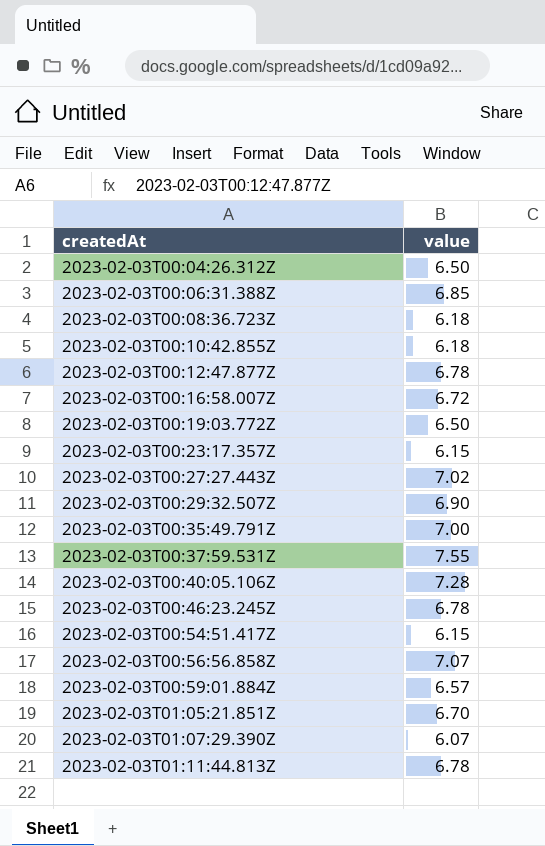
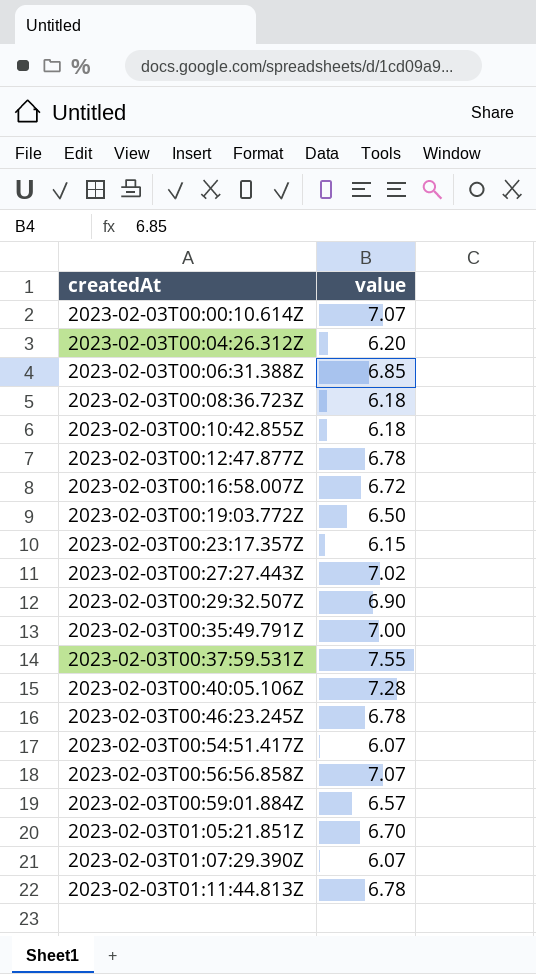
row 2023-02-03T00:00:10.614Z: none -> 7.07
2023-02-03T00:04:26.312Z | value: 6.50 -> 6.20
2023-02-03T00:54:51.417Z | value: 6.15 -> 6.07

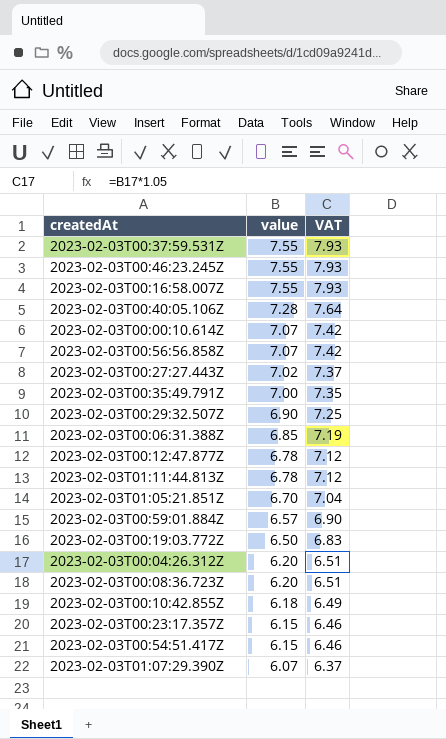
row order: createdAt ascending -> value descending
column VAT | formula: none -> [value] * 1.05
2023-02-03T00:46:23.245Z | value: 6.78 -> 7.55
2023-02-03T00:16:58.007Z | value: 6.72 -> 7.55
2023-02-03T00:08:36.723Z | value: 6.18 -> 6.20
2023-02-03T00:54:51.417Z | value: 6.07 -> 6.15

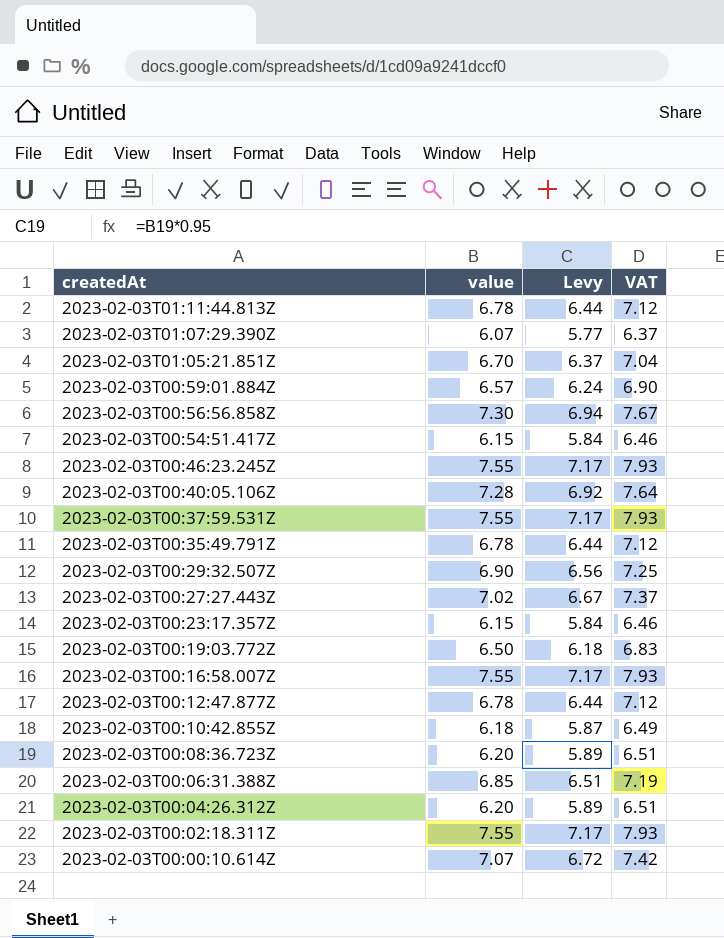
row order: value descending -> createdAt descending
column Levy | formula: none -> [value] * 0.95
2023-02-03T00:56:56.858Z | value: 7.07 -> 7.30
2023-02-03T00:56:56.858Z | VAT: 7.42 -> 7.67
2023-02-03T00:35:49.791Z | value: 7.00 -> 6.78
2023-02-03T00:35:49.791Z | VAT: 7.35 -> 7.12
row 2023-02-03T00:02:18.311Z: none -> 7.55 | 7.17 | 7.93

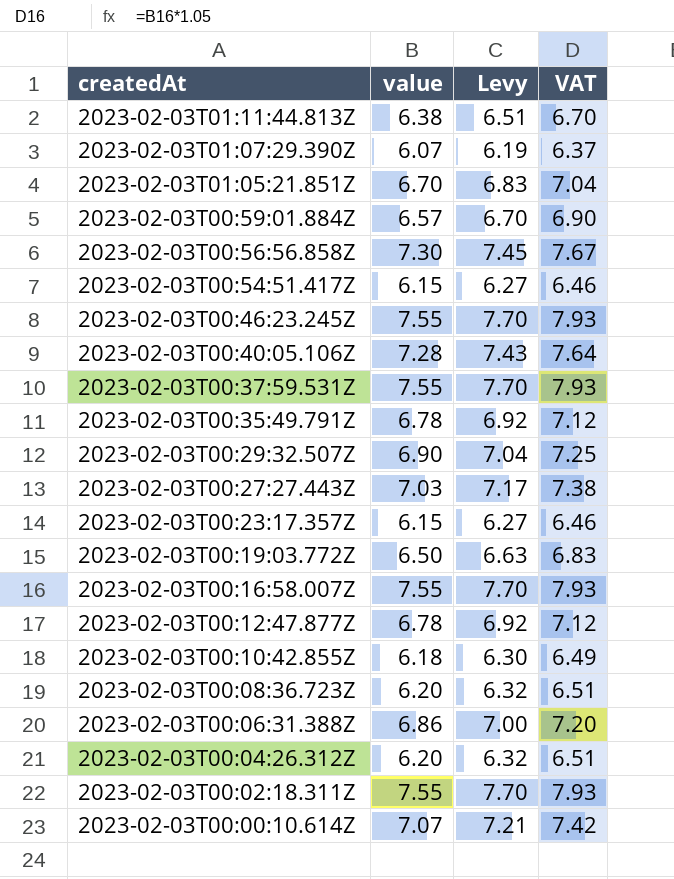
column Levy | formula: [value] * 0.95 -> [value] * 1.02
2023-02-03T01:11:44.813Z | value: 6.78 -> 6.38
2023-02-03T01:11:44.813Z | VAT: 7.12 -> 6.70
2023-02-03T00:27:27.443Z | value: 7.02 -> 7.03
2023-02-03T00:27:27.443Z | VAT: 7.37 -> 7.38
2023-02-03T00:06:31.388Z | value: 6.85 -> 6.86
2023-02-03T00:06:31.388Z | VAT: 7.19 -> 7.20

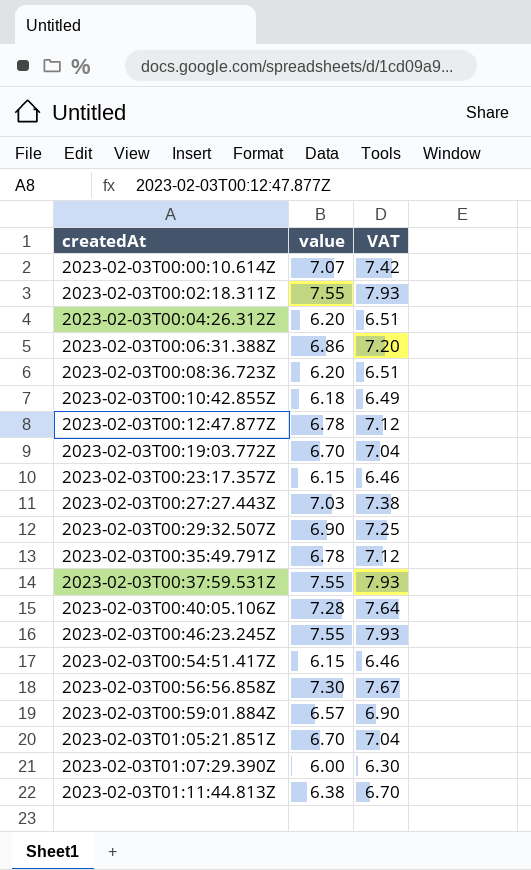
row order: createdAt descending -> createdAt ascending
column Levy | formula: [value] * 1.02 -> none
row 2023-02-03T00:16:58.007Z: 7.55 | 7.70 | 7.93 -> none
2023-02-03T00:19:03.772Z | value: 6.50 -> 6.70
2023-02-03T00:19:03.772Z | VAT: 6.83 -> 7.04
2023-02-03T01:07:29.390Z | value: 6.07 -> 6.00
2023-02-03T01:07:29.390Z | VAT: 6.37 -> 6.30

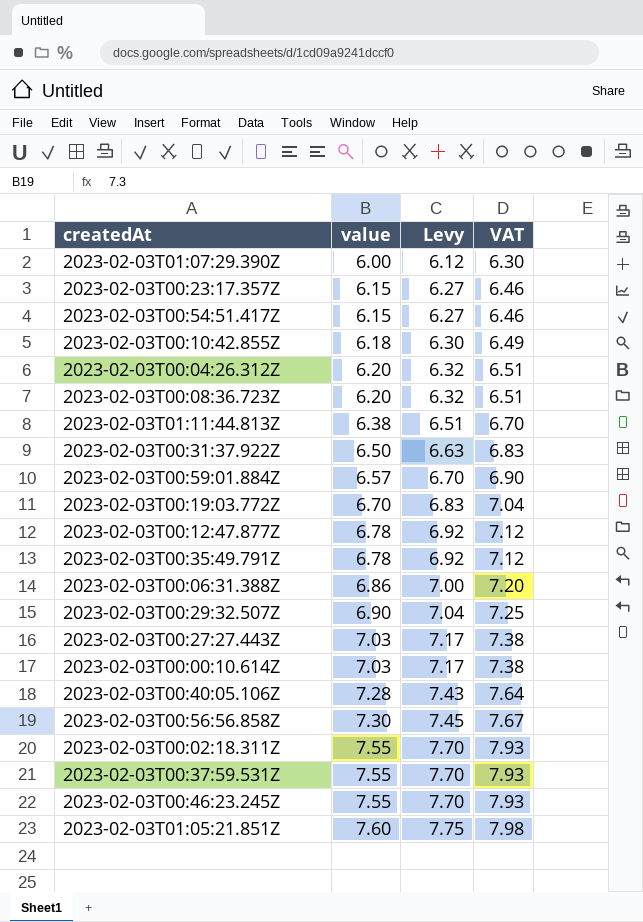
row order: createdAt ascending -> value ascending
column Levy | formula: none -> [value] * 1.02
row 2023-02-03T00:31:37.922Z: none -> 6.50 | 6.63 | 6.83
2023-02-03T00:00:10.614Z | value: 7.07 -> 7.03
2023-02-03T00:00:10.614Z | VAT: 7.42 -> 7.38
2023-02-03T01:05:21.851Z | value: 6.70 -> 7.60
2023-02-03T01:05:21.851Z | VAT: 7.04 -> 7.98

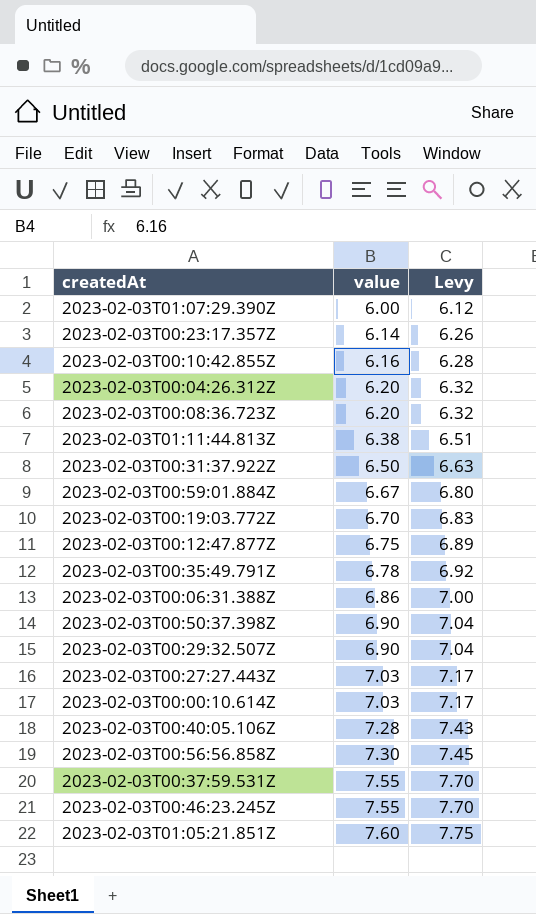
column VAT | formula: [value] * 1.05 -> none
row 2023-02-03T00:54:51.417Z: 6.15 | 6.27 | 6.46 -> none
row 2023-02-03T00:02:18.311Z: 7.55 | 7.70 | 7.93 -> none
2023-02-03T00:23:17.357Z | value: 6.15 -> 6.14
2023-02-03T00:23:17.357Z | Levy: 6.27 -> 6.26
2023-02-03T00:10:42.855Z | value: 6.18 -> 6.16
2023-02-03T00:10:42.855Z | Levy: 6.30 -> 6.28
2023-02-03T00:59:01.884Z | value: 6.57 -> 6.67
2023-02-03T00:59:01.884Z | Levy: 6.70 -> 6.80
2023-02-03T00:12:47.877Z | value: 6.78 -> 6.75
2023-02-03T00:12:47.877Z | Levy: 6.92 -> 6.89
row 2023-02-03T00:50:37.398Z: none -> 6.90 | 7.04

